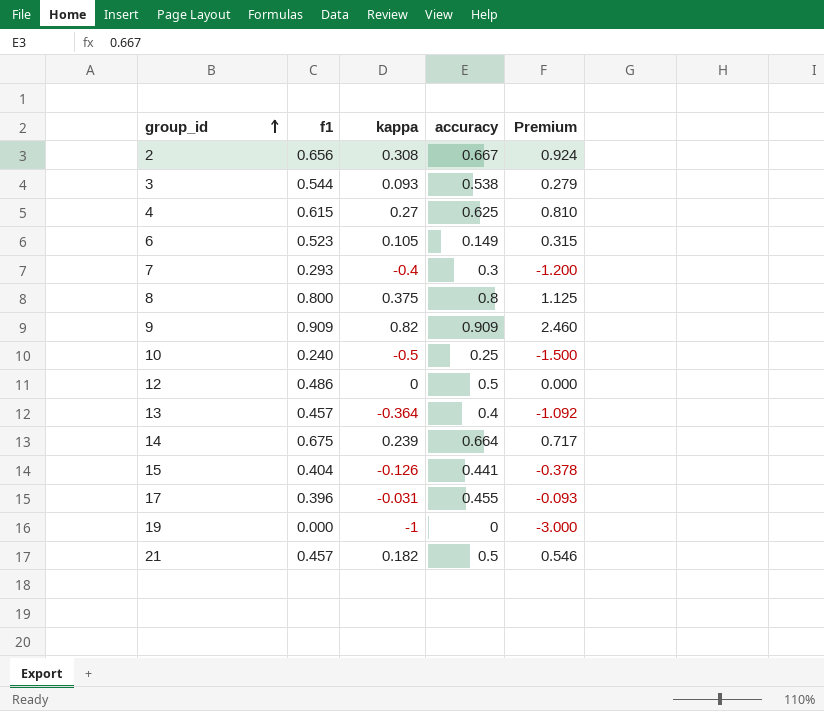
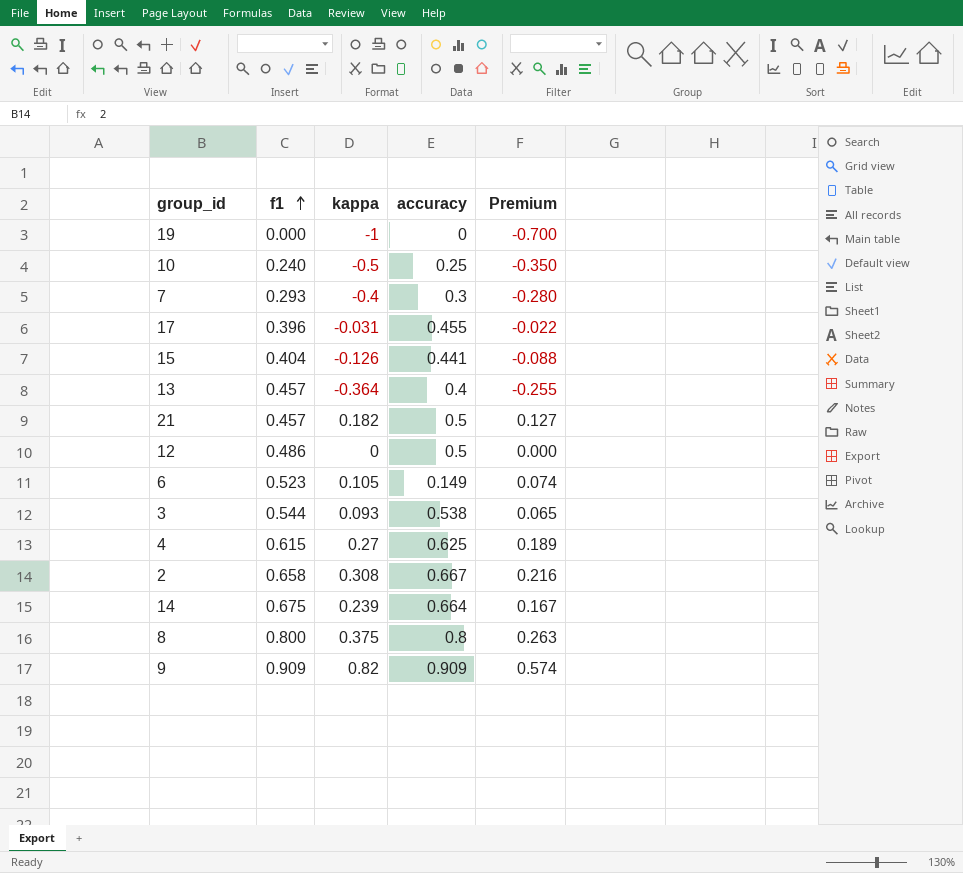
row order: group_id ascending -> f1 ascending
column Premium | formula: [kappa] * 3 -> [kappa] * 0.7
2 | f1: 0.656 -> 0.658

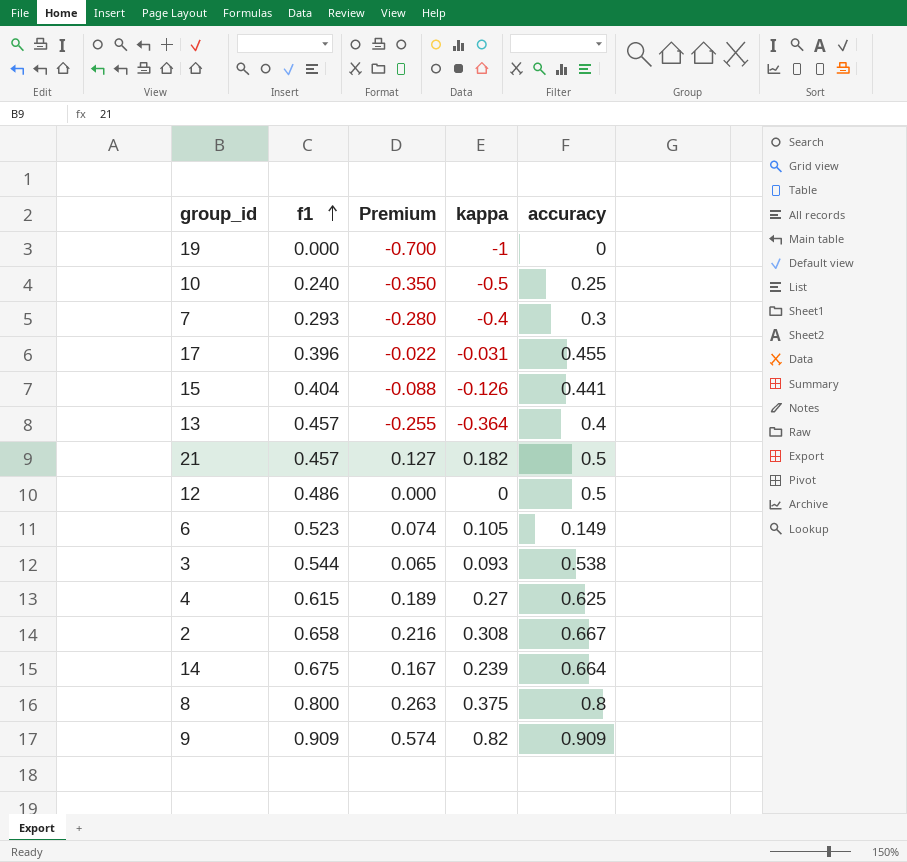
column Premium | position: 5 -> 3

